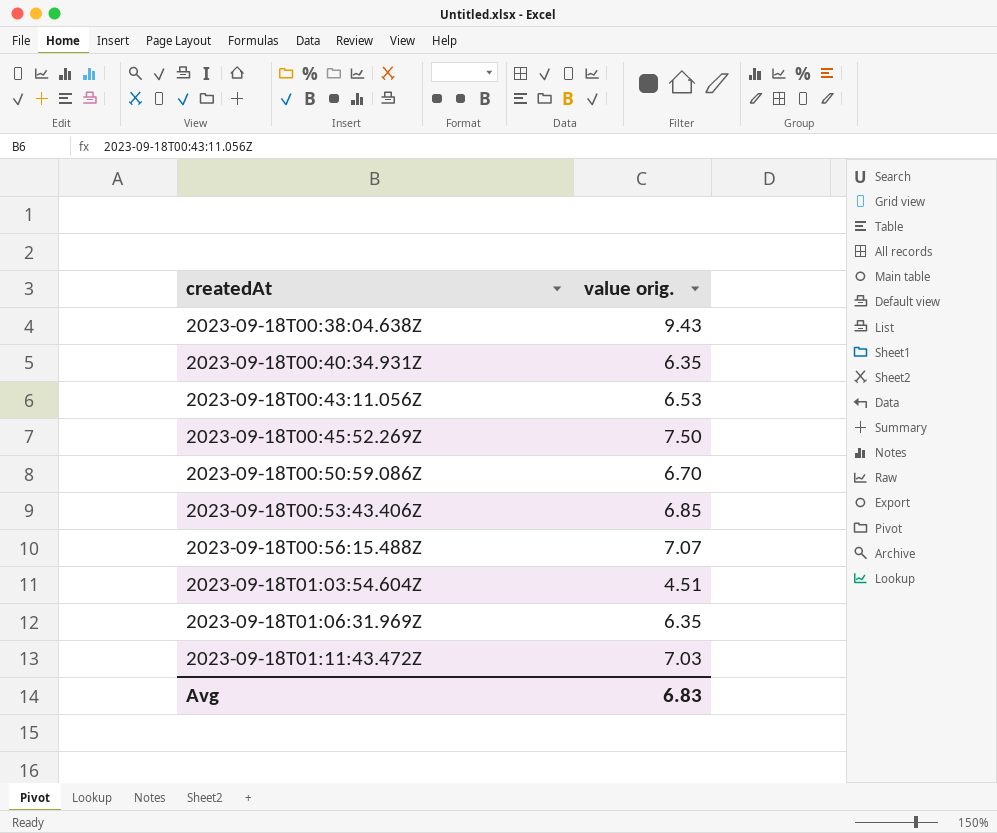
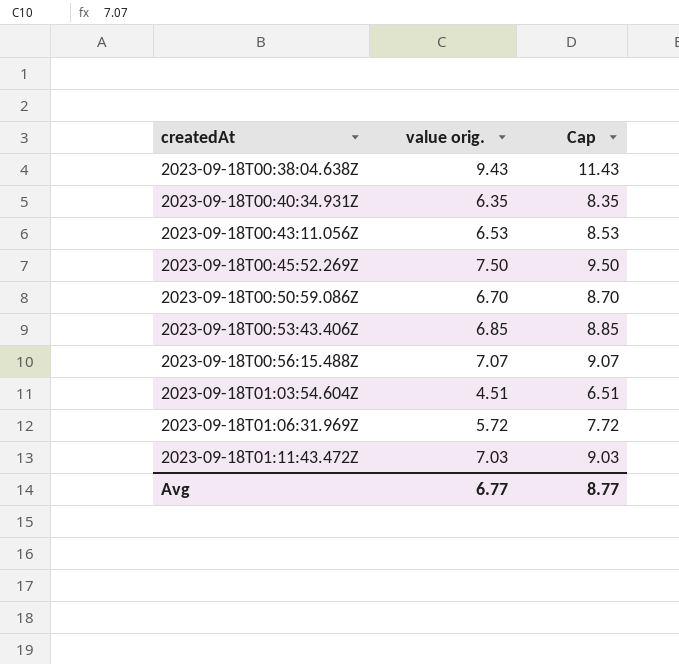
column Cap | formula: none -> [value orig.] + 2
2023-09-18T01:06:31.969Z | value orig.: 6.35 -> 5.72
Avg | value orig.: 6.83 -> 6.77

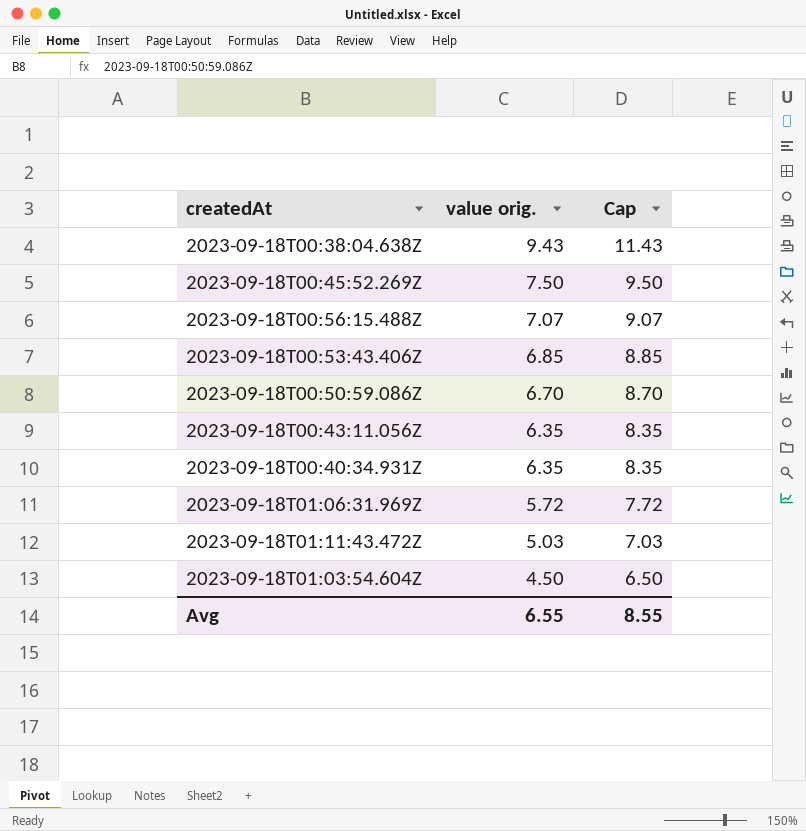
row order: createdAt ascending -> value orig. descending
2023-09-18T00:43:11.056Z | value orig.: 6.53 -> 6.35
2023-09-18T00:43:11.056Z | Cap: 8.53 -> 8.35
2023-09-18T01:11:43.472Z | value orig.: 7.03 -> 5.03
2023-09-18T01:11:43.472Z | Cap: 9.03 -> 7.03
2023-09-18T01:03:54.604Z | value orig.: 4.51 -> 4.50
2023-09-18T01:03:54.604Z | Cap: 6.51 -> 6.50
Avg | value orig.: 6.77 -> 6.55
Avg | Cap: 8.77 -> 8.55

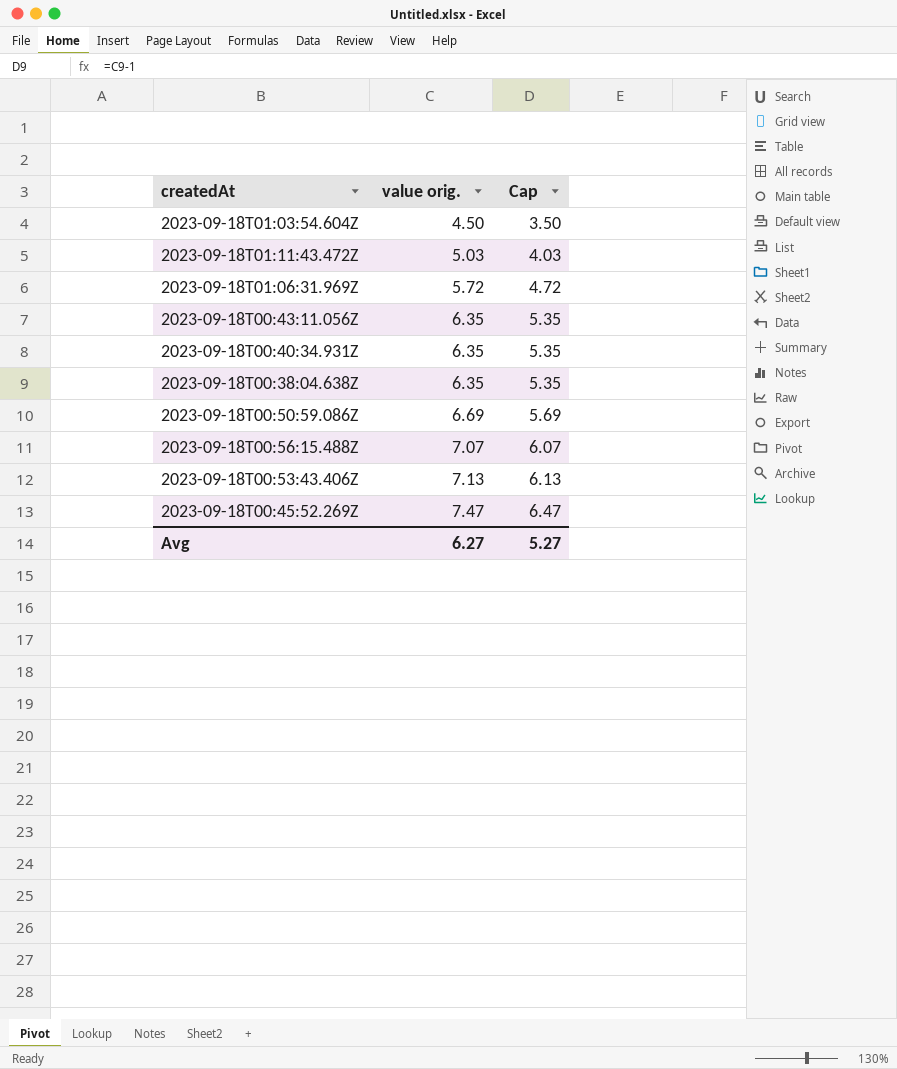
row order: value orig. descending -> value orig. ascending
column Cap | formula: [value orig.] + 2 -> [value orig.] - 1
2023-09-18T00:38:04.638Z | value orig.: 9.43 -> 6.35
2023-09-18T00:50:59.086Z | value orig.: 6.70 -> 6.69
2023-09-18T00:53:43.406Z | value orig.: 6.85 -> 7.13
2023-09-18T00:45:52.269Z | value orig.: 7.50 -> 7.47
Avg | value orig.: 6.55 -> 6.27
Avg | Cap: 8.55 -> 5.27

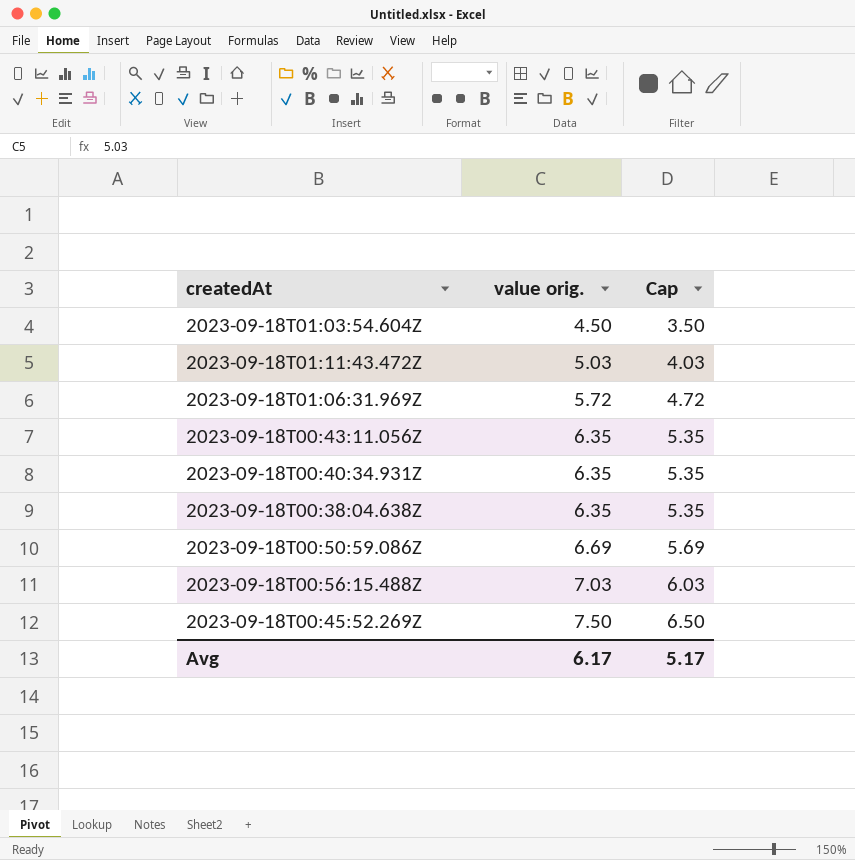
row 2023-09-18T00:53:43.406Z: 7.13 | 6.13 -> none
2023-09-18T00:56:15.488Z | value orig.: 7.07 -> 7.03
2023-09-18T00:56:15.488Z | Cap: 6.07 -> 6.03
2023-09-18T00:45:52.269Z | value orig.: 7.47 -> 7.50
2023-09-18T00:45:52.269Z | Cap: 6.47 -> 6.50
Avg | value orig.: 6.27 -> 6.17
Avg | Cap: 5.27 -> 5.17

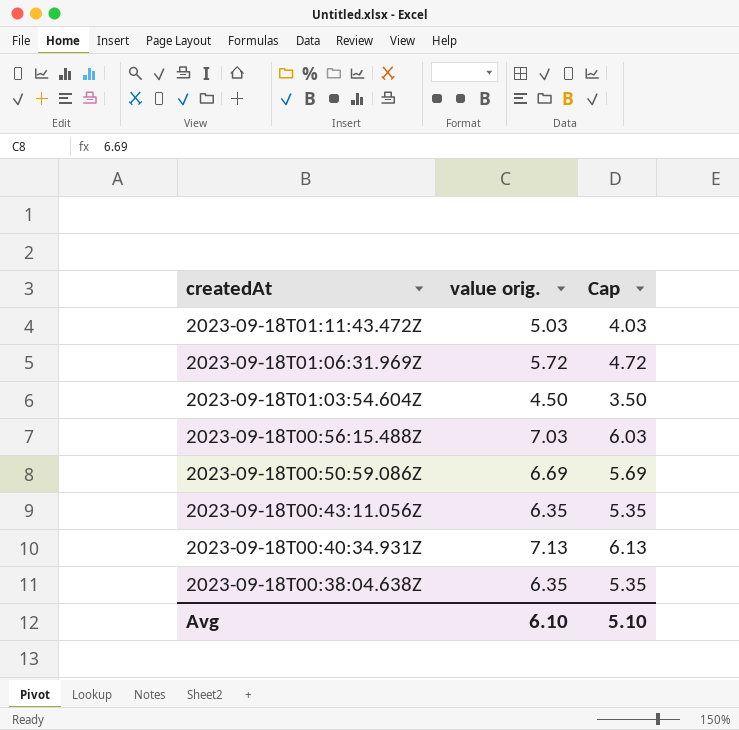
row order: value orig. ascending -> createdAt descending
row 2023-09-18T00:45:52.269Z: 7.50 | 6.50 -> none
2023-09-18T00:40:34.931Z | value orig.: 6.35 -> 7.13
2023-09-18T00:40:34.931Z | Cap: 5.35 -> 6.13
Avg | value orig.: 6.17 -> 6.10
Avg | Cap: 5.17 -> 5.10

